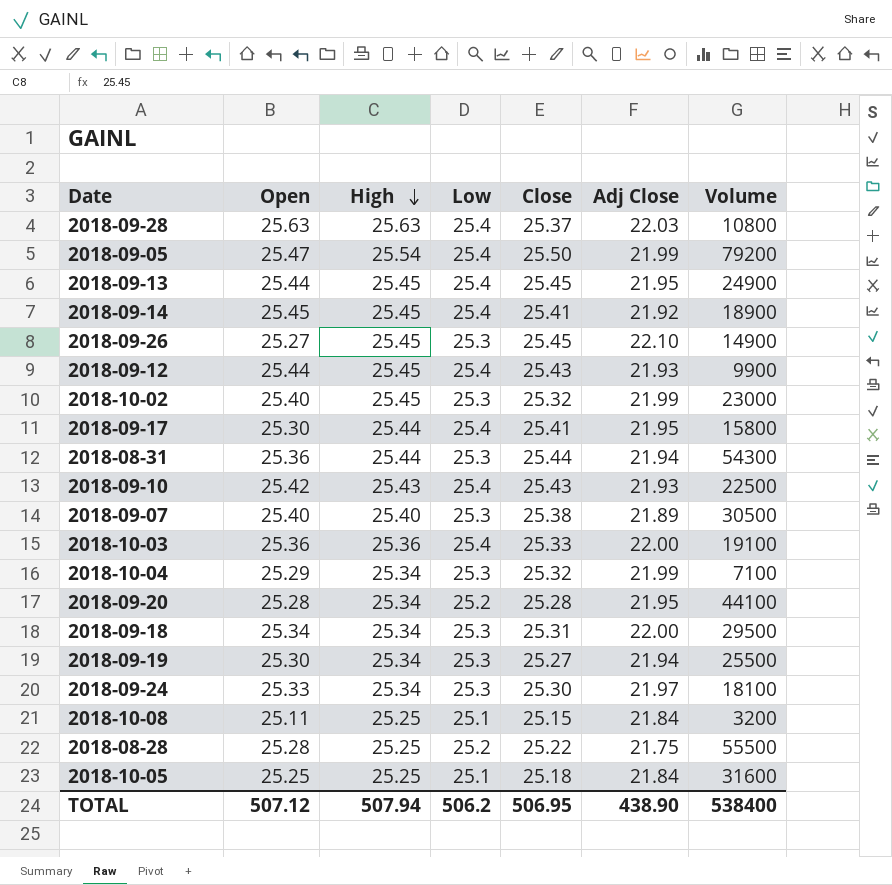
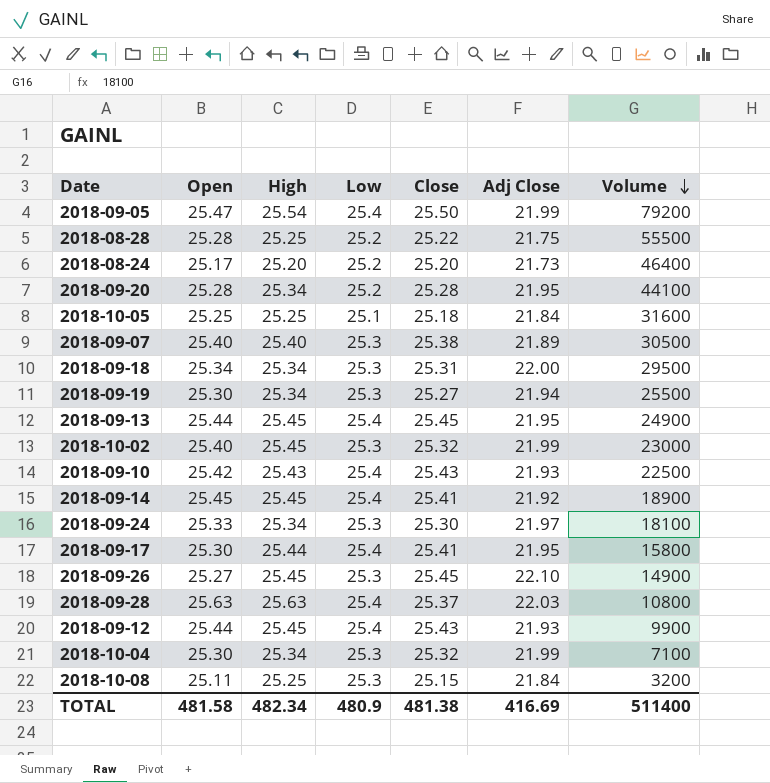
row order: High descending -> Volume descending
row 2018-08-31: 25.36 | 25.44 | 25.3 | 25.44 | 21.94 | 54300 -> none
row 2018-10-03: 25.36 | 25.36 | 25.4 | 25.33 | 22.00 | 19100 -> none
row 2018-08-24: none -> 25.17 | 25.20 | 25.2 | 25.20 | 21.73 | 46400
2018-10-04 | Open: 25.29 -> 25.30
2018-10-08 | Low: 25.1 -> 25.3
TOTAL | Open: 507.12 -> 481.58
TOTAL | High: 507.94 -> 482.34
TOTAL | Low: 506.2 -> 480.9
TOTAL | Close: 506.95 -> 481.38
TOTAL | Adj Close: 438.90 -> 416.69
TOTAL | Volume: 538400 -> 511400

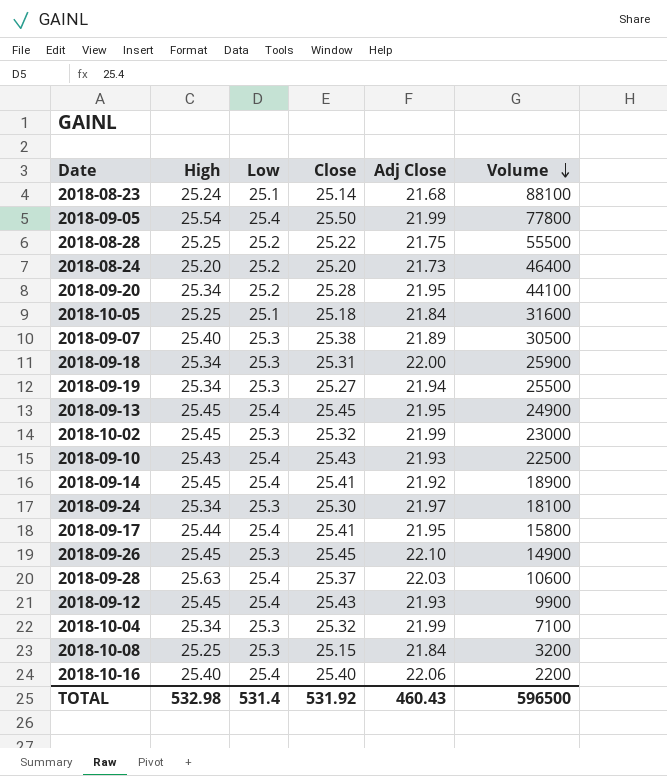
column Open | position: 2 -> none
row 2018-08-23: none -> 25.24 | 25.1 | 25.14 | 21.68 | 88100
2018-09-05 | Volume: 79200 -> 77800
2018-09-18 | Volume: 29500 -> 25900
2018-09-28 | Volume: 10800 -> 10600
row 2018-10-16: none -> 25.40 | 25.4 | 25.40 | 22.06 | 2200
TOTAL | High: 482.34 -> 532.98
TOTAL | Low: 480.9 -> 531.4
TOTAL | Close: 481.38 -> 531.92
TOTAL | Adj Close: 416.69 -> 460.43
TOTAL | Volume: 511400 -> 596500

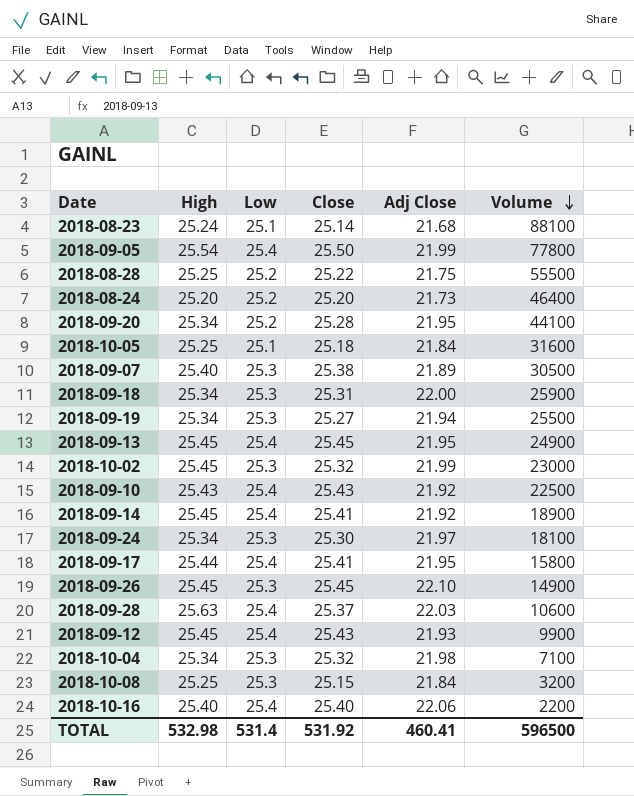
2018-09-10 | Adj Close: 21.93 -> 21.92
2018-10-04 | Adj Close: 21.99 -> 21.98
TOTAL | Adj Close: 460.43 -> 460.41

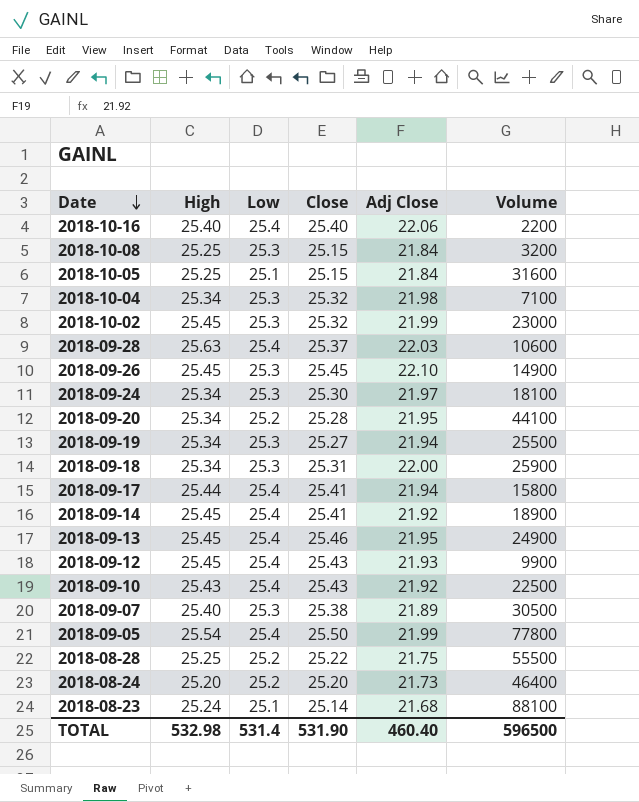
row order: Volume descending -> Date descending
2018-10-05 | Close: 25.18 -> 25.15
2018-09-17 | Adj Close: 21.95 -> 21.94
2018-09-13 | Close: 25.45 -> 25.46
TOTAL | Close: 531.92 -> 531.90
TOTAL | Adj Close: 460.41 -> 460.40

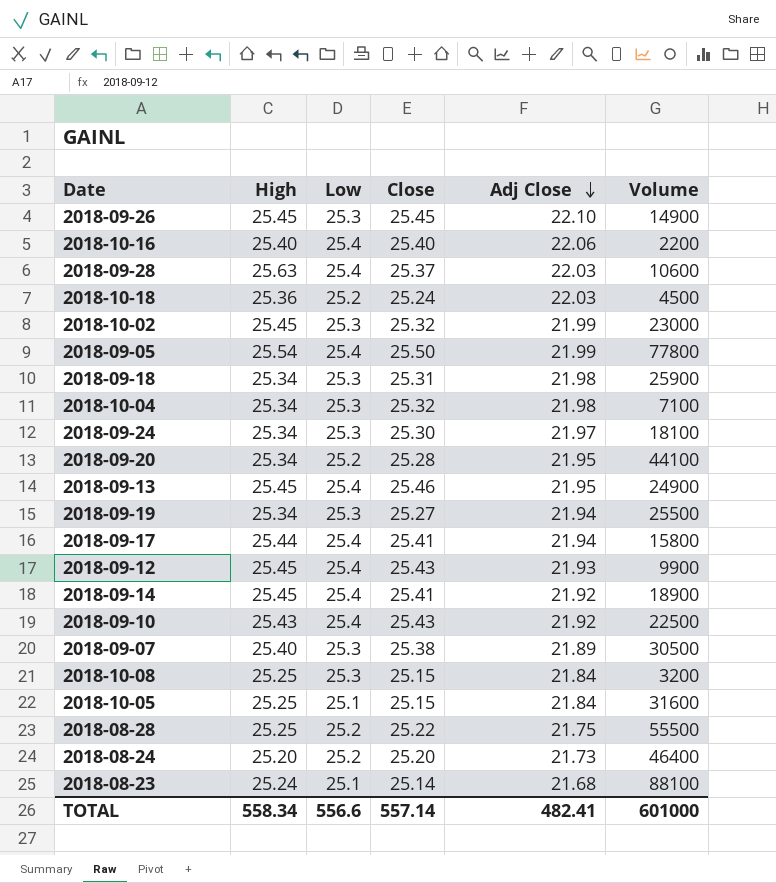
row order: Date descending -> Adj Close descending
row 2018-10-18: none -> 25.36 | 25.2 | 25.24 | 22.03 | 4500
2018-09-18 | Adj Close: 22.00 -> 21.98
TOTAL | High: 532.98 -> 558.34
TOTAL | Low: 531.4 -> 556.6
TOTAL | Close: 531.90 -> 557.14
TOTAL | Adj Close: 460.40 -> 482.41
TOTAL | Volume: 596500 -> 601000

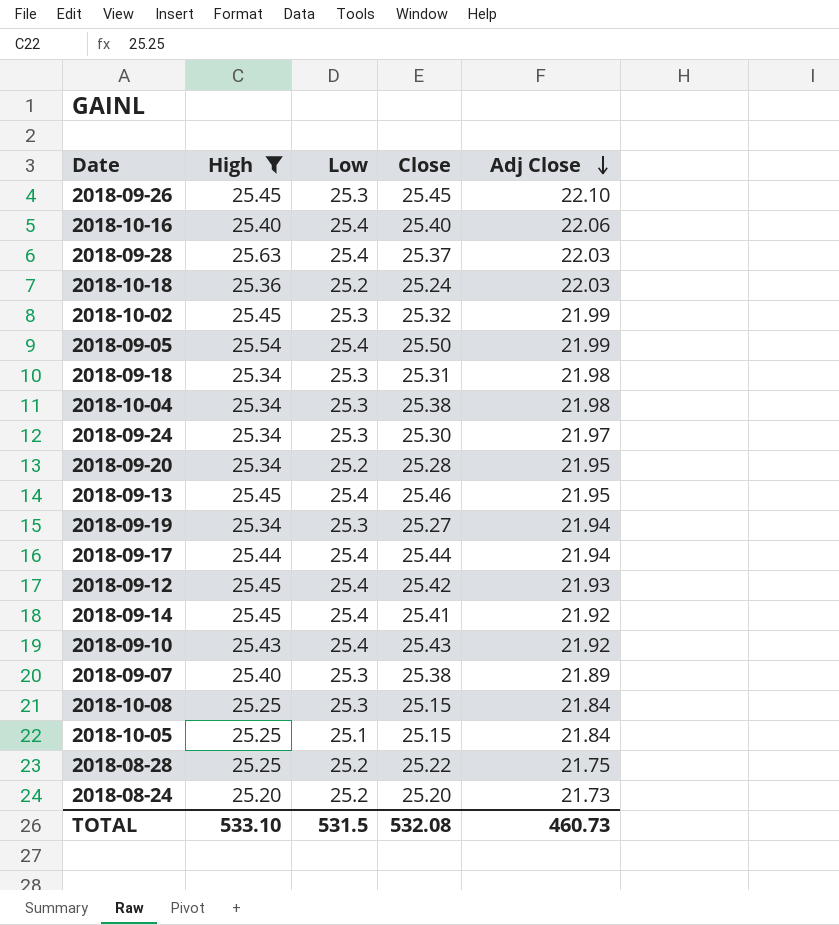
filter: none -> High != 25.24
column Volume | position: 6 -> none
2018-10-04 | Close: 25.32 -> 25.38
2018-09-17 | Close: 25.41 -> 25.44
2018-09-12 | Close: 25.43 -> 25.42
TOTAL | High: 558.34 -> 533.10
TOTAL | Low: 556.6 -> 531.5
TOTAL | Close: 557.14 -> 532.08
TOTAL | Adj Close: 482.41 -> 460.73

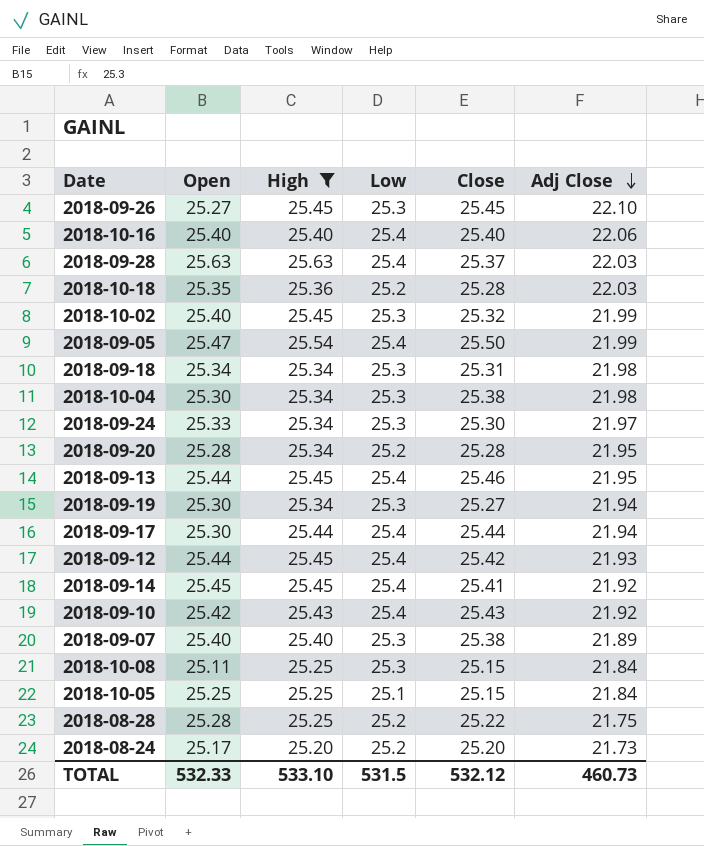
column Open | position: none -> 2
2018-10-18 | Close: 25.24 -> 25.28
TOTAL | Close: 532.08 -> 532.12

